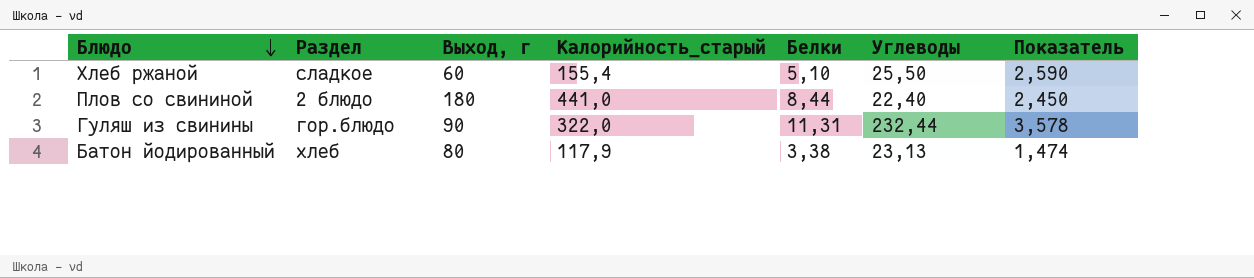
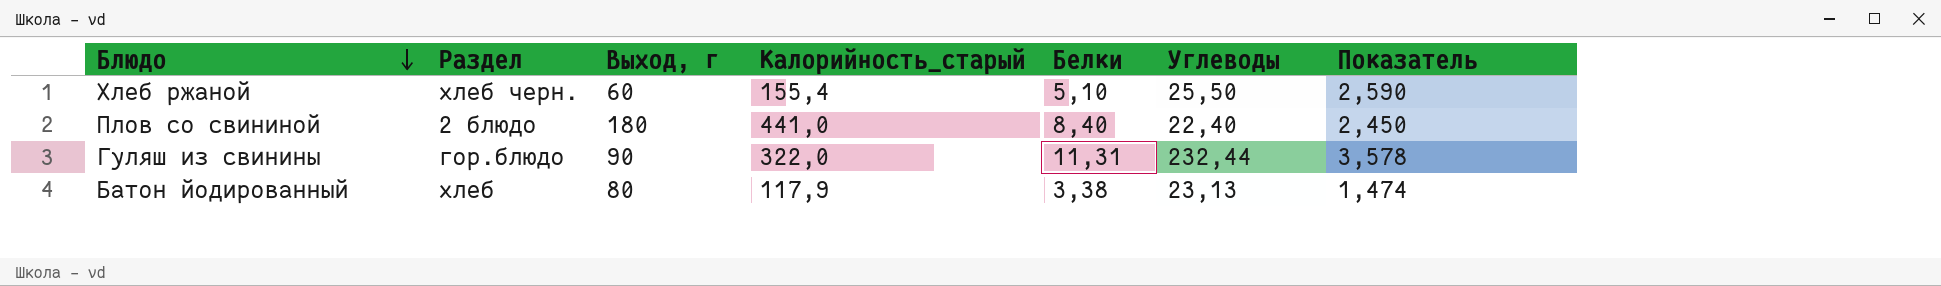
Хлеб ржаной | Раздел: сладкое -> хлеб черн.
Плов со свининой | Белки: 8,44 -> 8,40

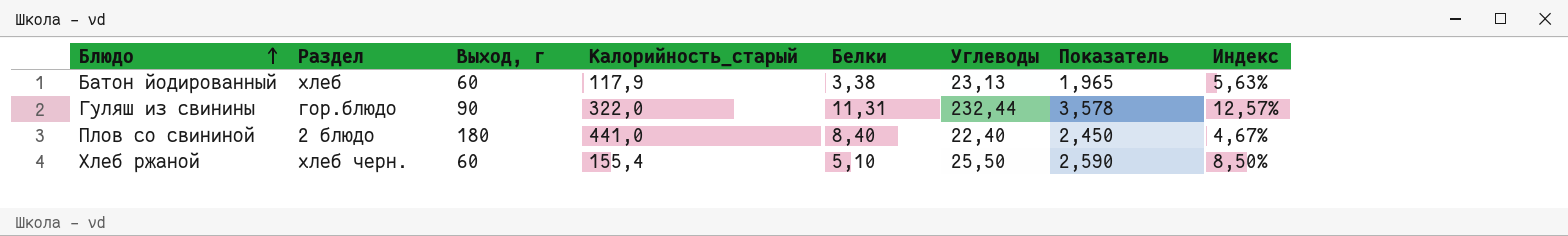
row order: Блюдо descending -> Блюдо ascending
column Индекс | formula: none -> [Белки] / [Выход, г]
Батон йодированный | Выход, г: 80 -> 60
Батон йодированный | Показатель: 1,474 -> 1,965

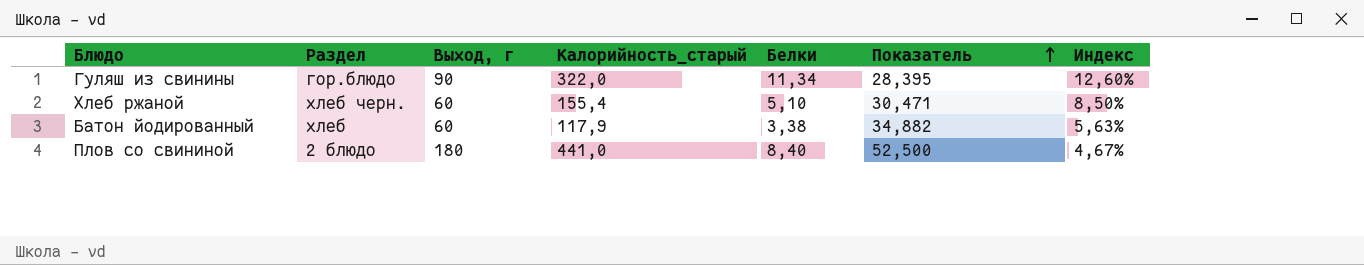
row order: Блюдо ascending -> Показатель ascending
column Углеводы | position: 6 -> none
column Показатель | formula: [Калорийность_старый] / [Выход, г] -> [Калорийность_старый] / [Белки]
Гуляш из свинины | Белки: 11,31 -> 11,34
Гуляш из свинины | Индекс: 12,57% -> 12,60%

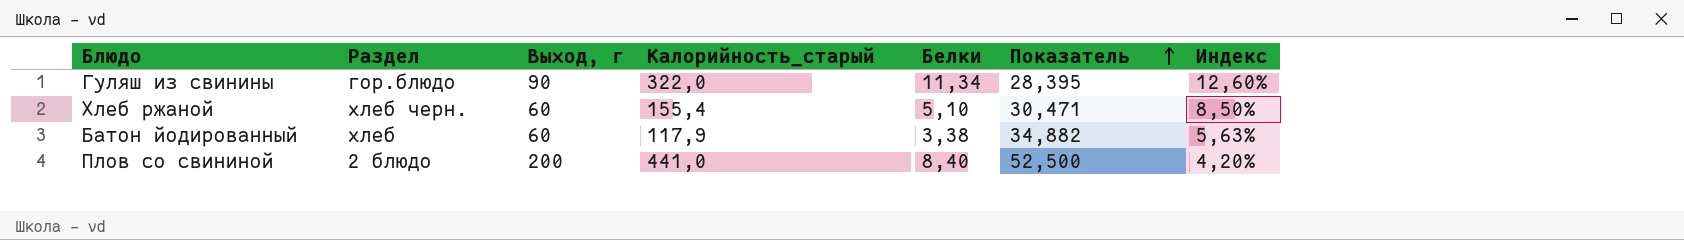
Плов со свининой | Выход, г: 180 -> 200
Плов со свининой | Индекс: 4,67% -> 4,20%

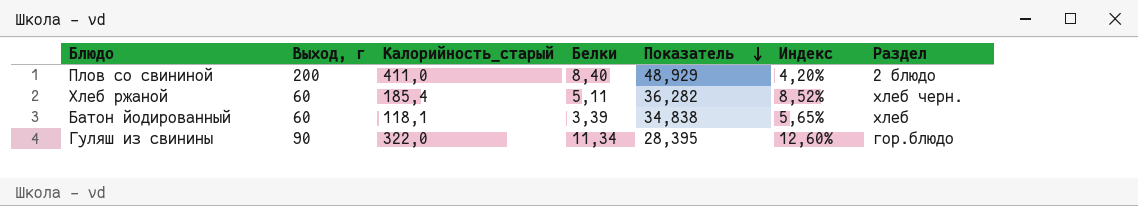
row order: Показатель ascending -> Показатель descending
column Раздел | position: 2 -> 7
Плов со свининой | Калорийность_старый: 441,0 -> 411,0
Плов со свининой | Показатель: 52,500 -> 48,929
Хлеб ржаной | Калорийность_старый: 155,4 -> 185,4
Хлеб ржаной | Белки: 5,10 -> 5,11
Хлеб ржаной | Показатель: 30,471 -> 36,282
Хлеб ржаной | Индекс: 8,50% -> 8,52%
Батон йодированный | Калорийность_старый: 117,9 -> 118,1
Батон йодированный | Белки: 3,38 -> 3,39
Батон йодированный | Показатель: 34,882 -> 34,838
Батон йодированный | Индекс: 5,63% -> 5,65%

